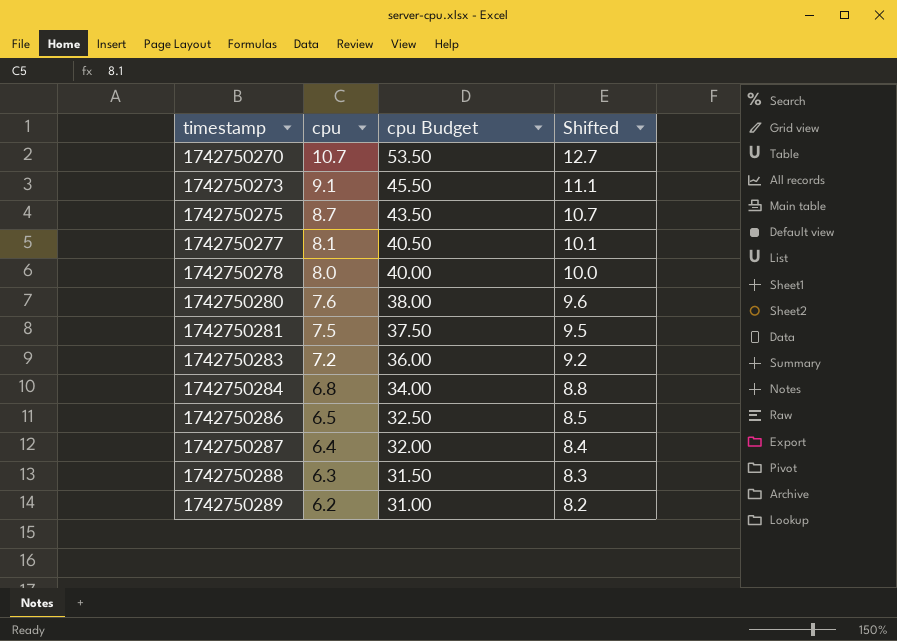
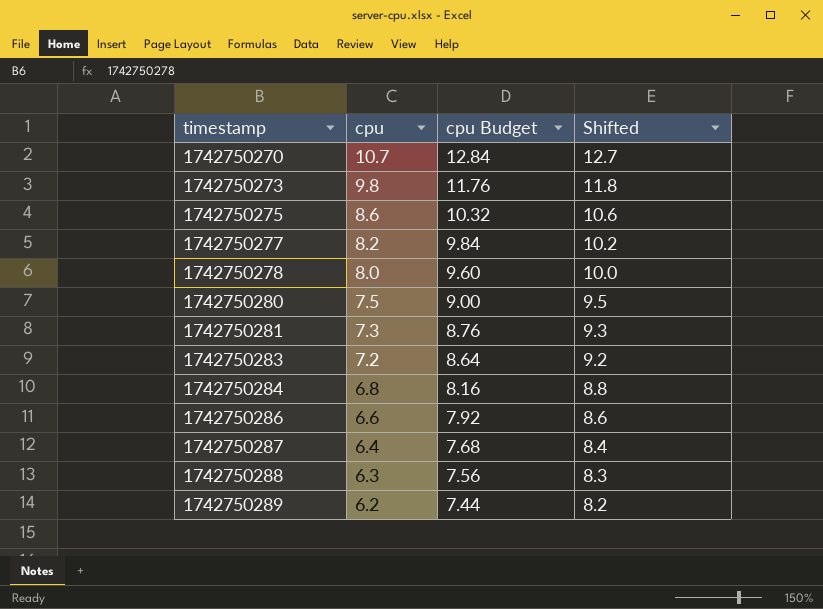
column cpu Budget | formula: [cpu] * 5 -> [cpu] * 1.2
1742750273 | cpu: 9.1 -> 9.8
1742750273 | Shifted: 11.1 -> 11.8
1742750275 | cpu: 8.7 -> 8.6
1742750275 | Shifted: 10.7 -> 10.6
1742750277 | cpu: 8.1 -> 8.2
1742750277 | Shifted: 10.1 -> 10.2
1742750280 | cpu: 7.6 -> 7.5
1742750280 | Shifted: 9.6 -> 9.5
1742750281 | cpu: 7.5 -> 7.3
1742750281 | Shifted: 9.5 -> 9.3
1742750286 | cpu: 6.5 -> 6.6
1742750286 | Shifted: 8.5 -> 8.6

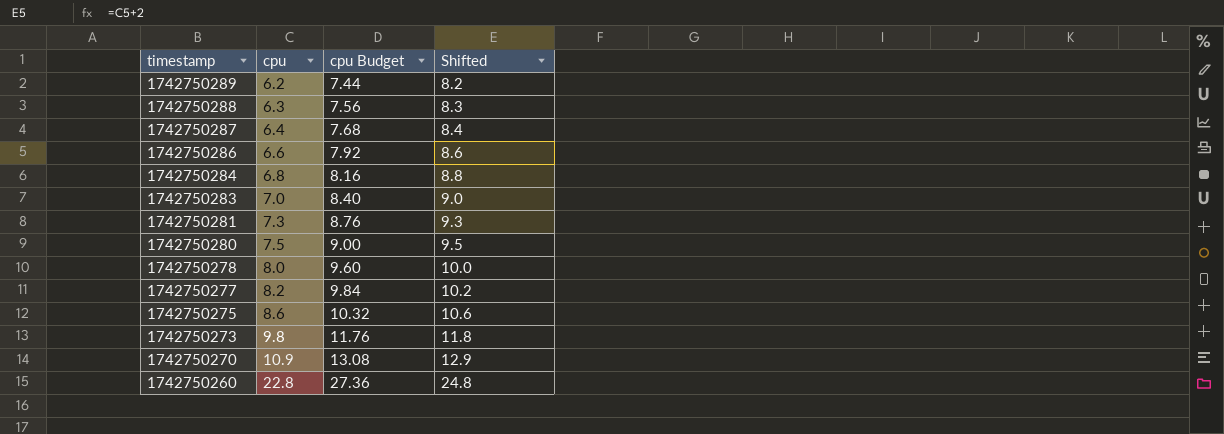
row order: timestamp ascending -> timestamp descending
1742750283 | cpu: 7.2 -> 7.0
1742750283 | cpu Budget: 8.64 -> 8.40
1742750283 | Shifted: 9.2 -> 9.0
1742750270 | cpu: 10.7 -> 10.9
1742750270 | cpu Budget: 12.84 -> 13.08
1742750270 | Shifted: 12.7 -> 12.9
row 1742750260: none -> 22.8 | 27.36 | 24.8

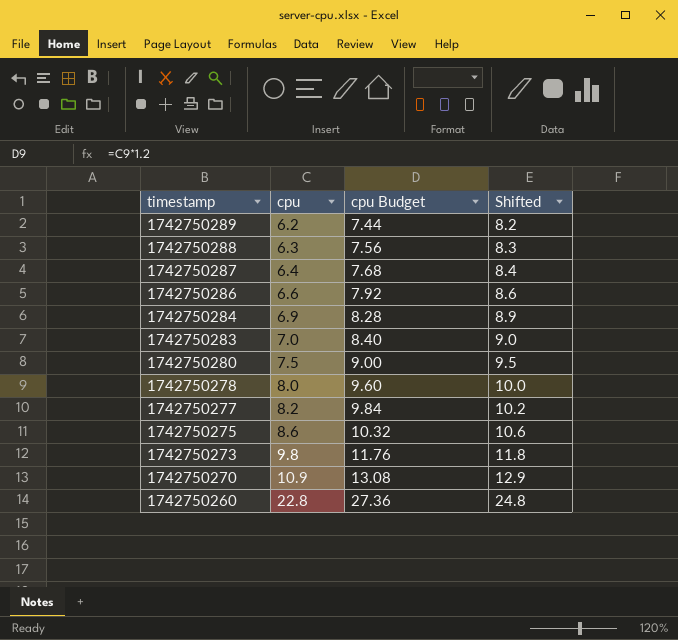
row 1742750281: 7.3 | 8.76 | 9.3 -> none
1742750284 | cpu: 6.8 -> 6.9
1742750284 | cpu Budget: 8.16 -> 8.28
1742750284 | Shifted: 8.8 -> 8.9

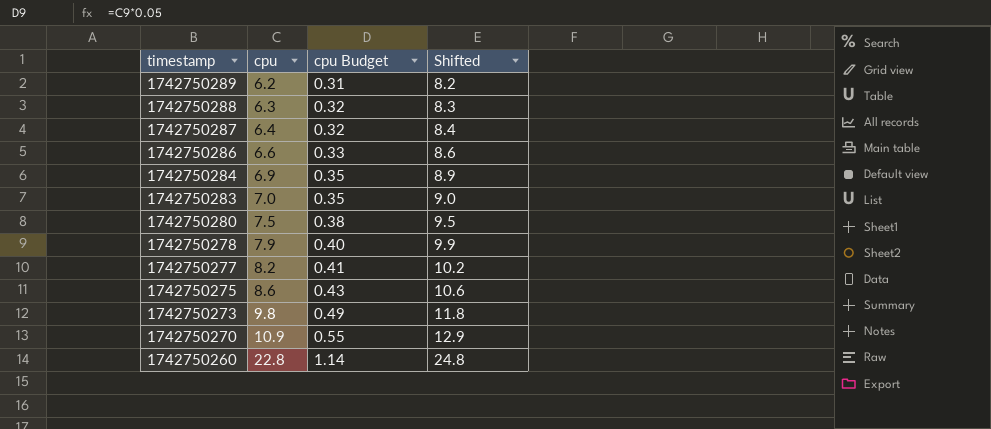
column cpu Budget | formula: [cpu] * 1.2 -> [cpu] * 0.05
1742750278 | cpu: 8.0 -> 7.9
1742750278 | Shifted: 10.0 -> 9.9

